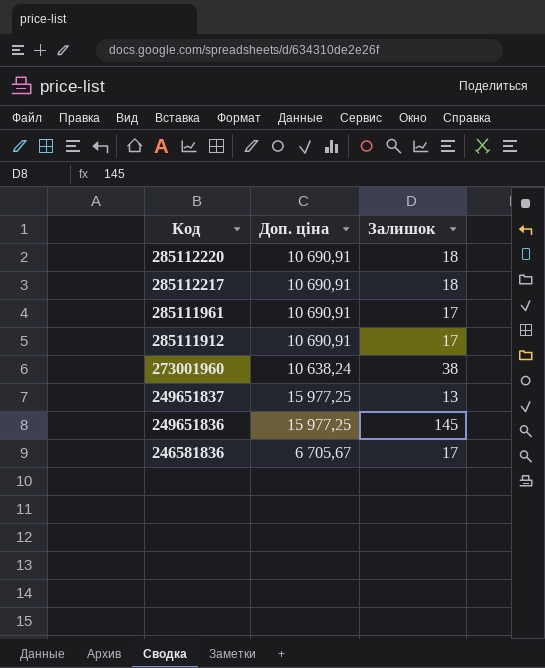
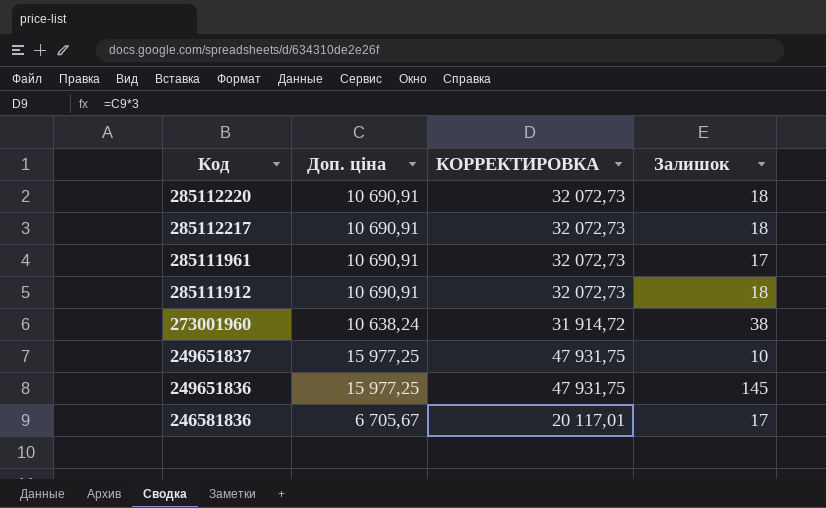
column КОРРЕКТИРОВКА | formula: none -> [Доп. ціна] * 3
285111912 | Залишок: 17 -> 18
249651837 | Залишок: 13 -> 10

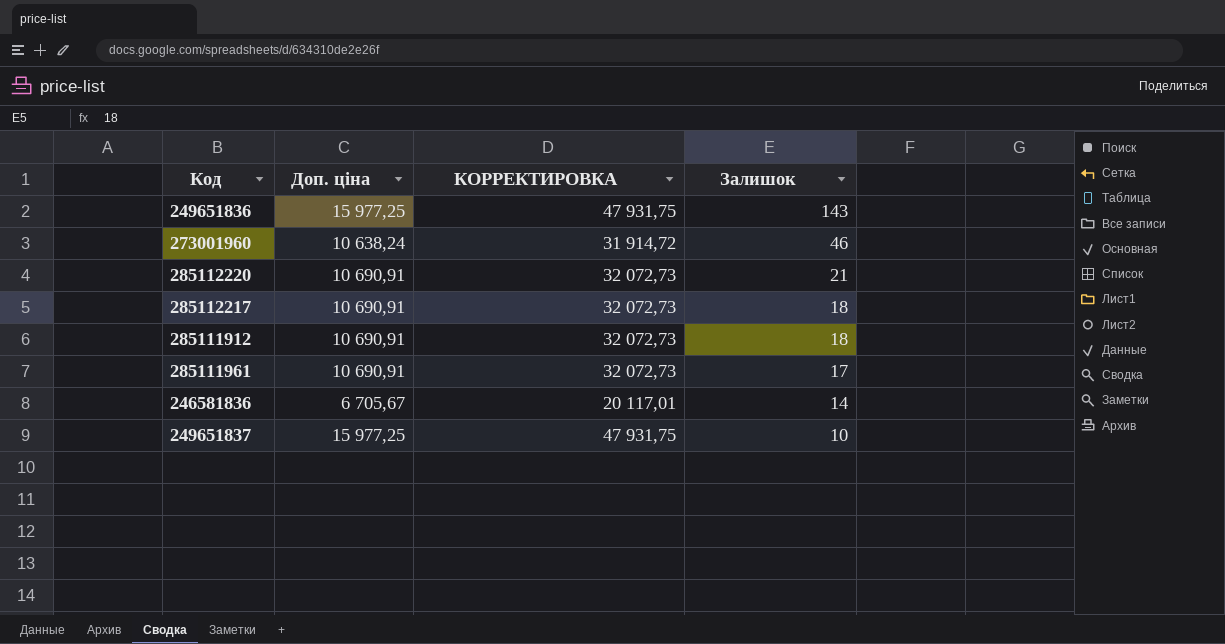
row order: Код descending -> Залишок descending
249651836 | Залишок: 145 -> 143
273001960 | Залишок: 38 -> 46
285112220 | Залишок: 18 -> 21
246581836 | Залишок: 17 -> 14

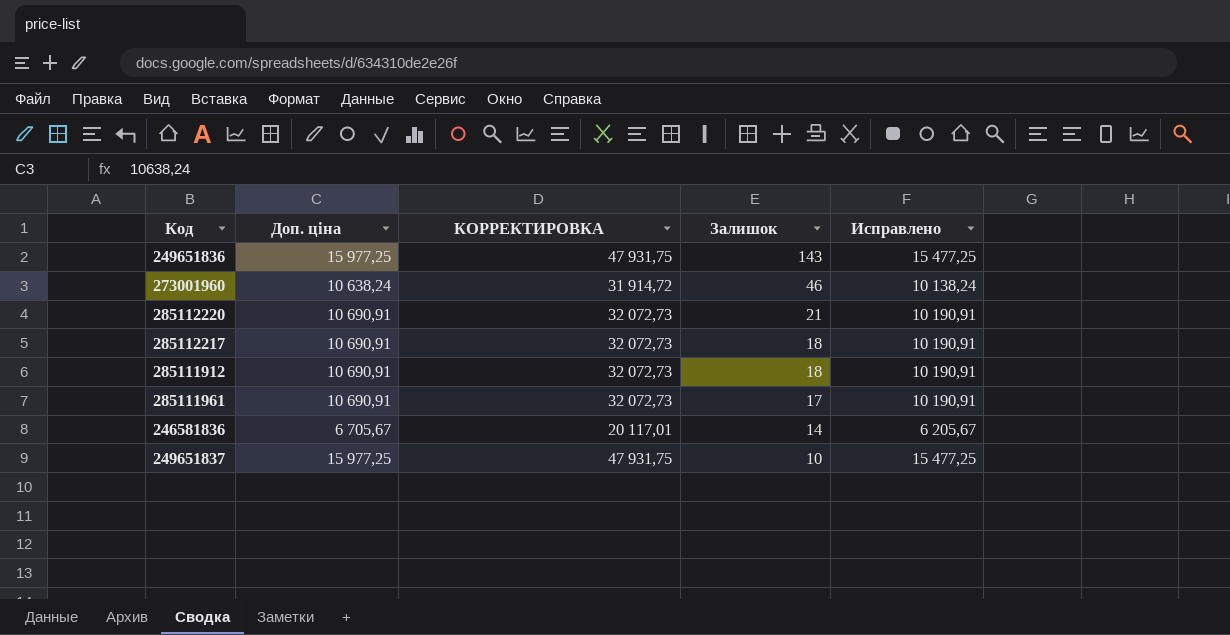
column Исправлено | formula: none -> [Доп. ціна] - 500

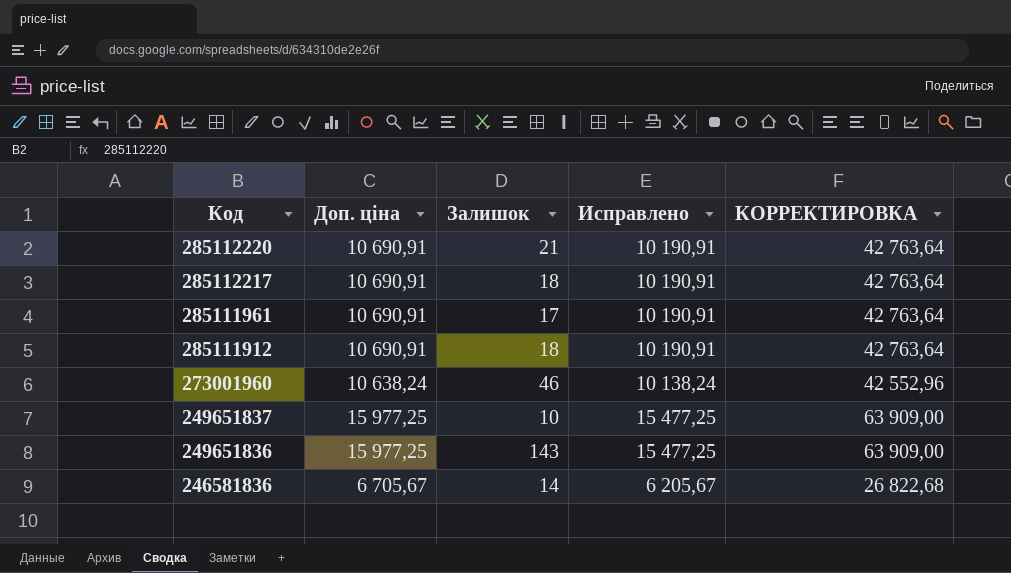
row order: Залишок descending -> Код descending
column КОРРЕКТИРОВКА | formula: [Доп. ціна] * 3 -> [Доп. ціна] * 4
column КОРРЕКТИРОВКА | position: 3 -> 5

